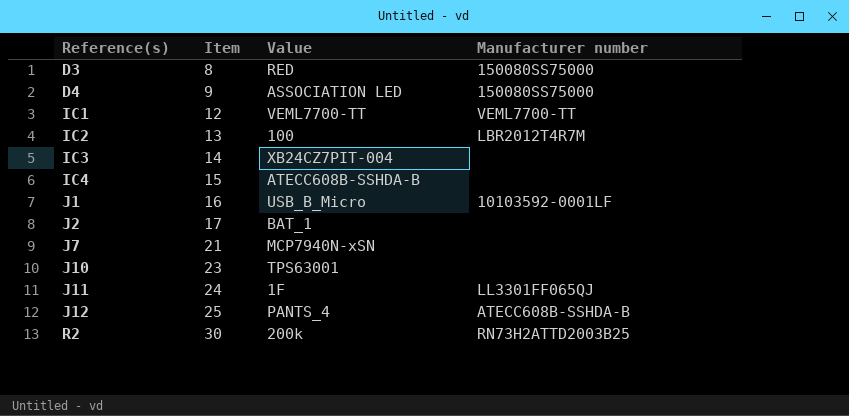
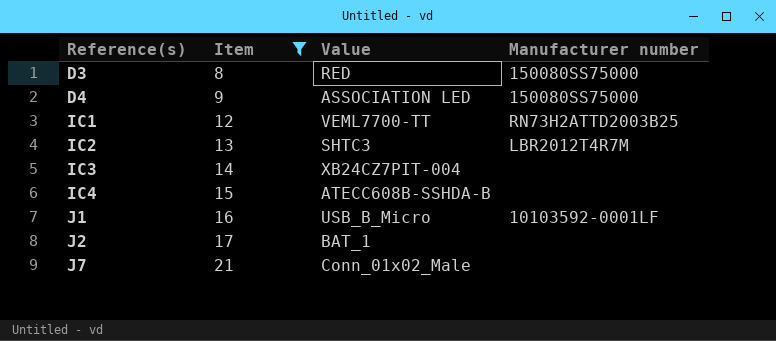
filter: none -> Item <= 21
IC1 | Manufacturer number: VEML7700-TT -> RN73H2ATTD2003B25
IC2 | Value: 100 -> SHTC3
J7 | Value: MCP7940N-xSN -> Conn_01x02_Male

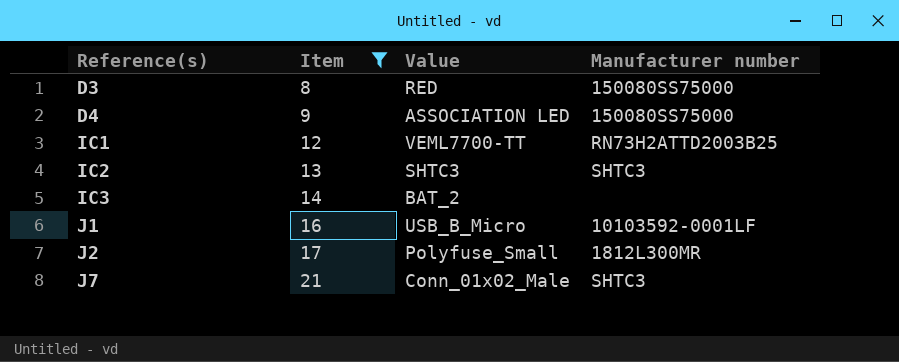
row IC4: 15 | ATECC608B-SSHDA-B | none -> none
IC2 | Manufacturer number: LBR2012T4R7M -> SHTC3
IC3 | Value: XB24CZ7PIT-004 -> BAT_2
J2 | Value: BAT_1 -> Polyfuse_Small
J2 | Manufacturer number: none -> 1812L300MR
J7 | Manufacturer number: none -> SHTC3

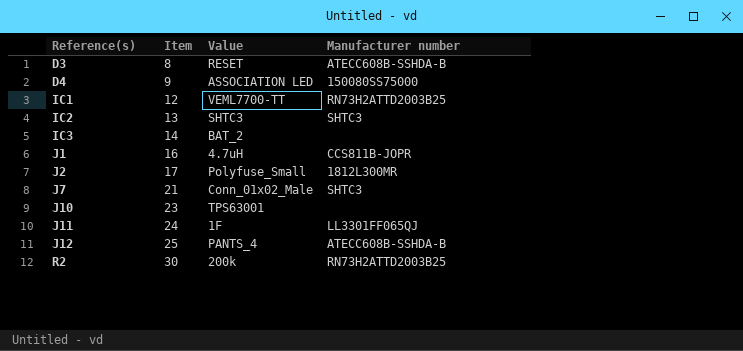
filter: Item <= 21 -> none
D3 | Value: RED -> RESET
D3 | Manufacturer number: 150080SS75000 -> ATECC608B-SSHDA-B
J1 | Value: USB_B_Micro -> 4.7uH
J1 | Manufacturer number: 10103592-0001LF -> CCS811B-JOPR

